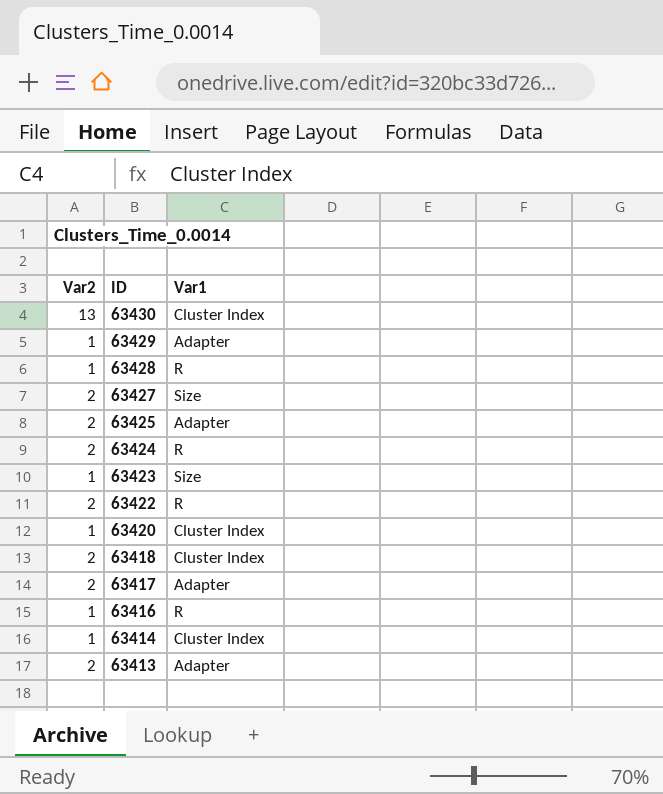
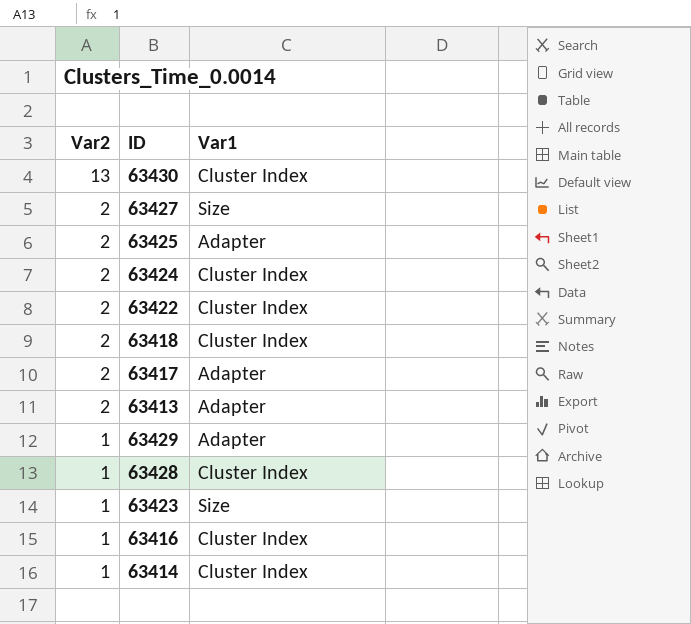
row order: ID descending -> Var2 descending
row 63420: 1 | Cluster Index -> none
63424 | Var1: R -> Cluster Index
63422 | Var1: R -> Cluster Index
63428 | Var1: R -> Cluster Index
63416 | Var1: R -> Cluster Index

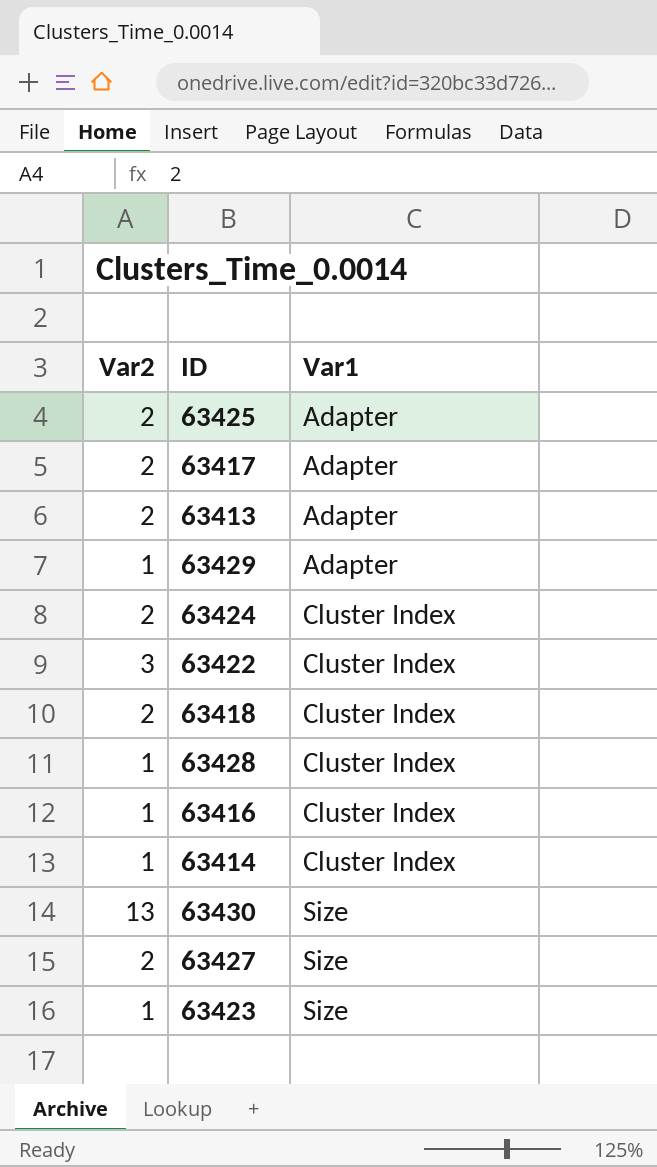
row order: Var2 descending -> Var1 ascending
63422 | Var2: 2 -> 3
63430 | Var1: Cluster Index -> Size

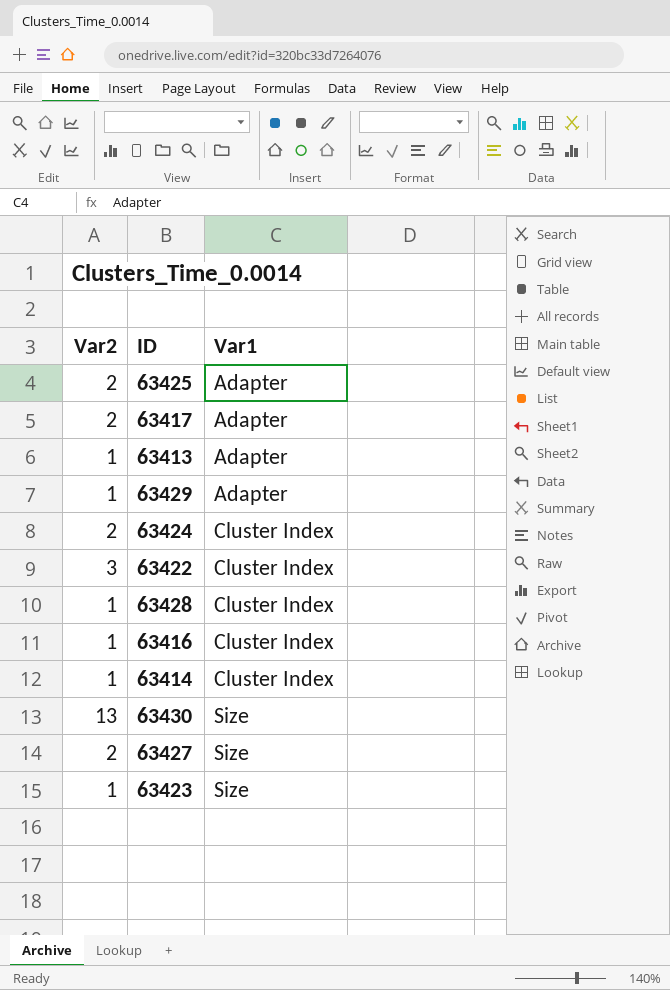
row 63418: 2 | Cluster Index -> none
63413 | Var2: 2 -> 1

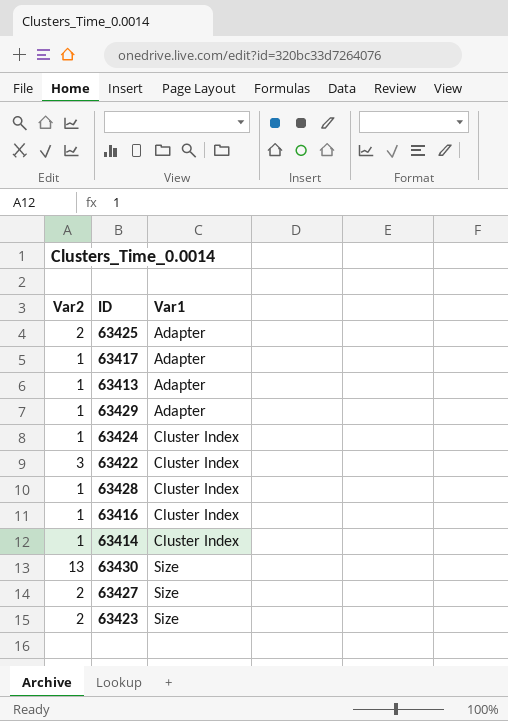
63417 | Var2: 2 -> 1
63424 | Var2: 2 -> 1
63423 | Var2: 1 -> 2

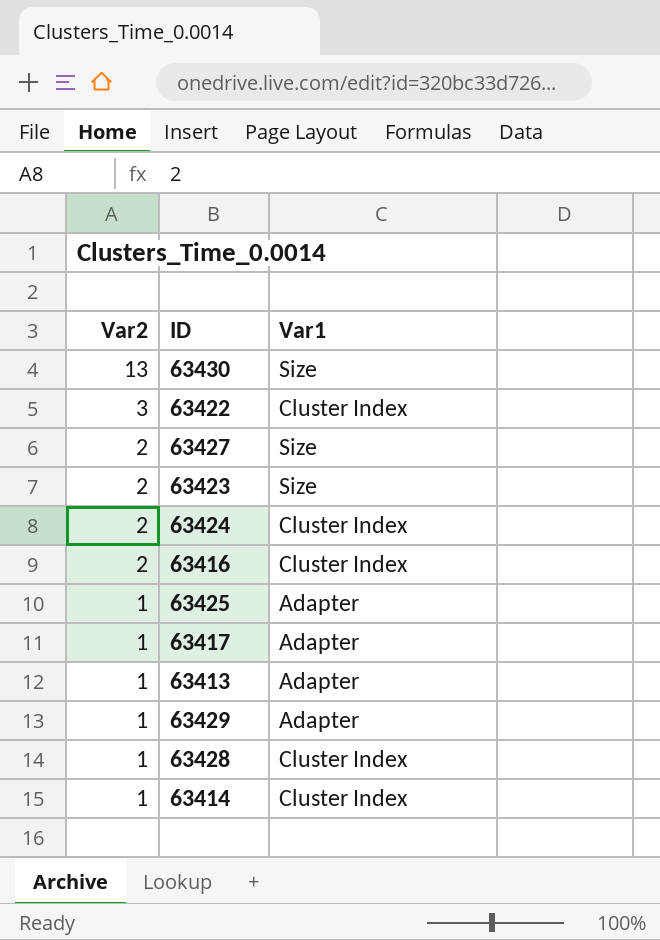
row order: Var1 ascending -> Var2 descending
63424 | Var2: 1 -> 2
63416 | Var2: 1 -> 2
63425 | Var2: 2 -> 1

